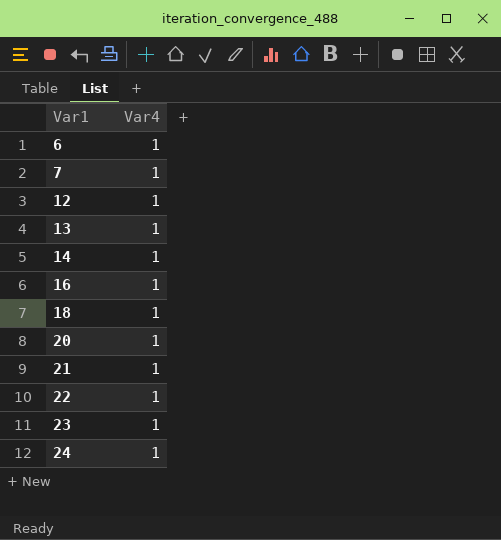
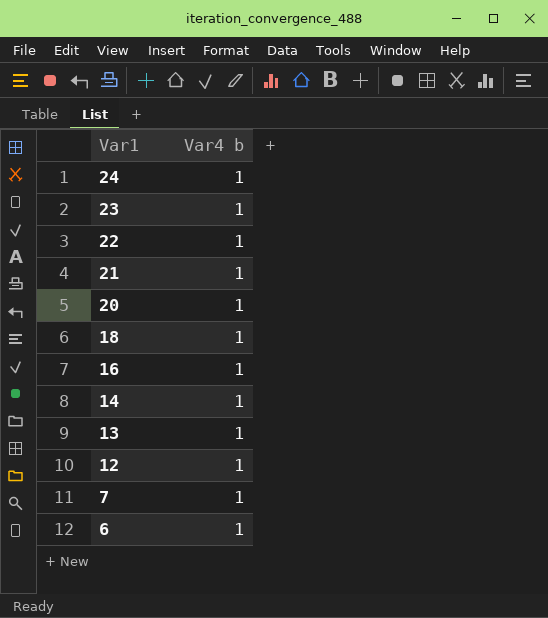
row order: Var1 ascending -> Var1 descending
column name: Var4 -> Var4 b

